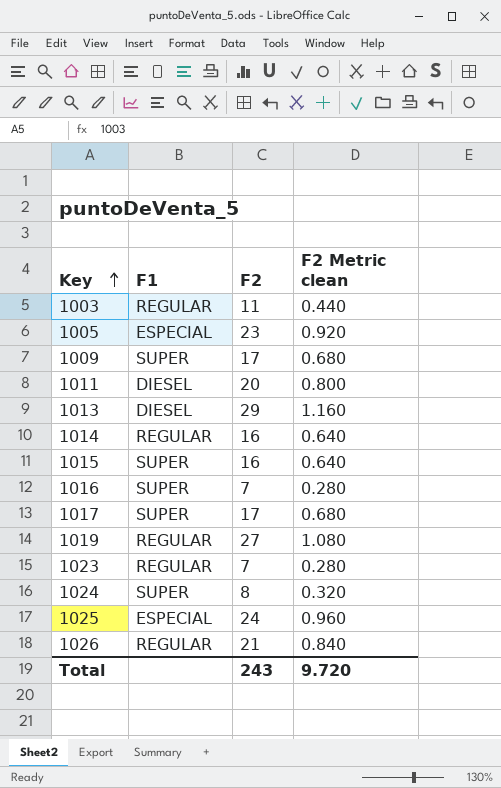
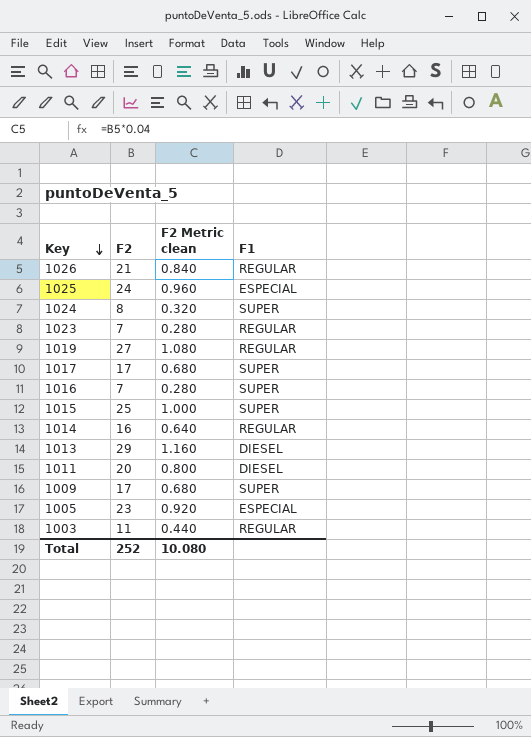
row order: Key ascending -> Key descending
column F1 | position: 2 -> 4
1015 | F2: 16 -> 25
1015 | F2 Metric clean: 0.640 -> 1.000
Total | F2: 243 -> 252
Total | F2 Metric clean: 9.720 -> 10.080

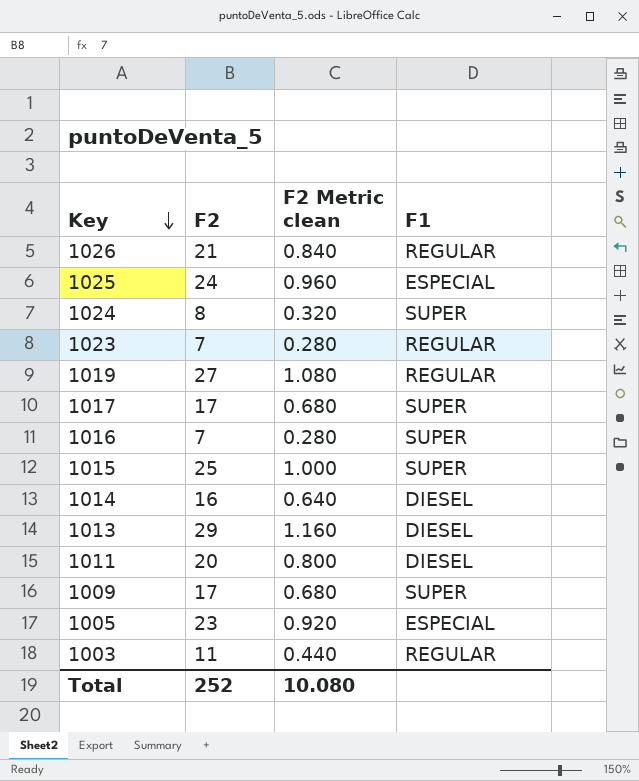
1014 | F1: REGULAR -> DIESEL

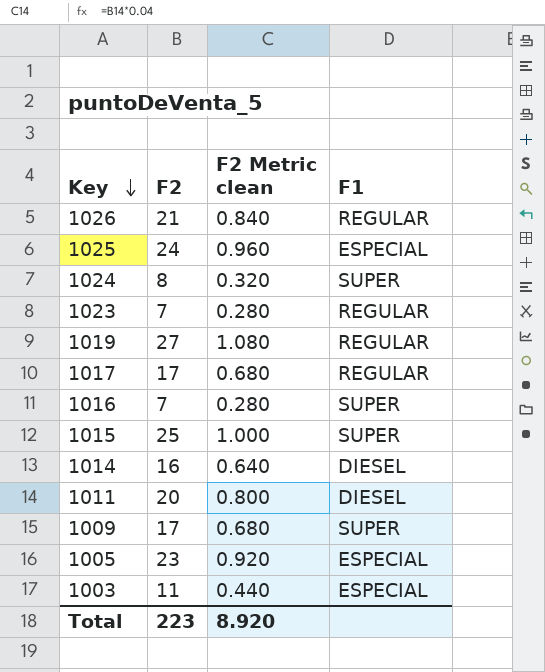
row 1013: 29 | 1.160 | DIESEL -> none
1017 | F1: SUPER -> REGULAR
1003 | F1: REGULAR -> ESPECIAL
Total | F2: 252 -> 223
Total | F2 Metric clean: 10.080 -> 8.920

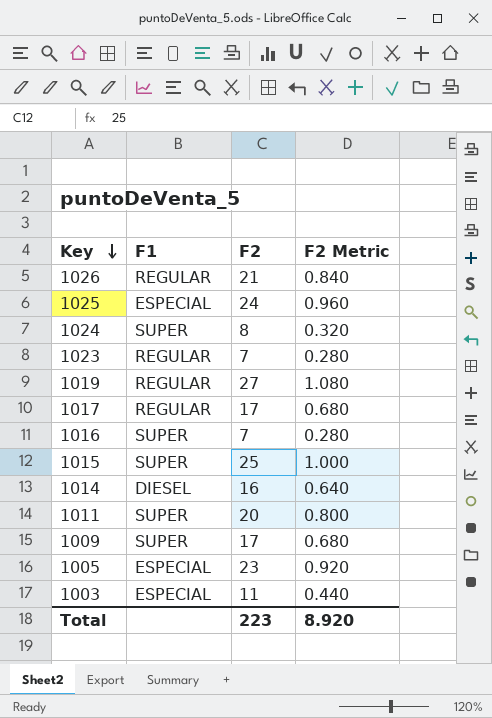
column F1 | position: 4 -> 2
column name: F2 Metric clean -> F2 Metric
1011 | F1: DIESEL -> SUPER

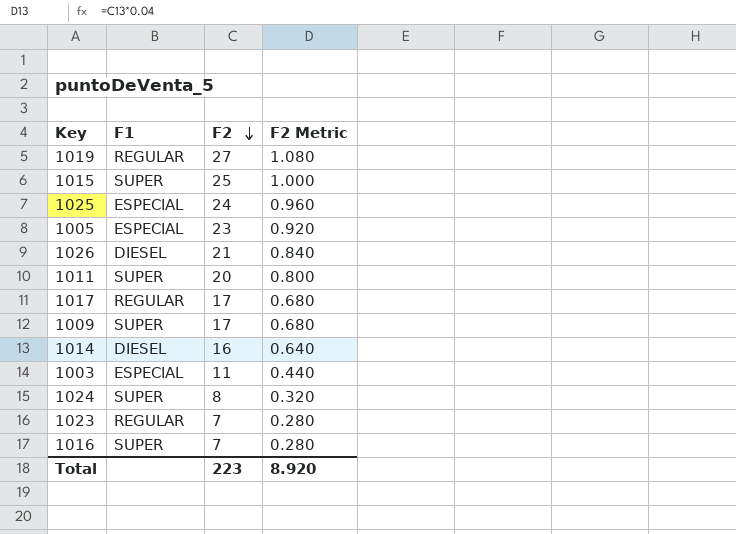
row order: Key descending -> F2 descending
1026 | F1: REGULAR -> DIESEL

